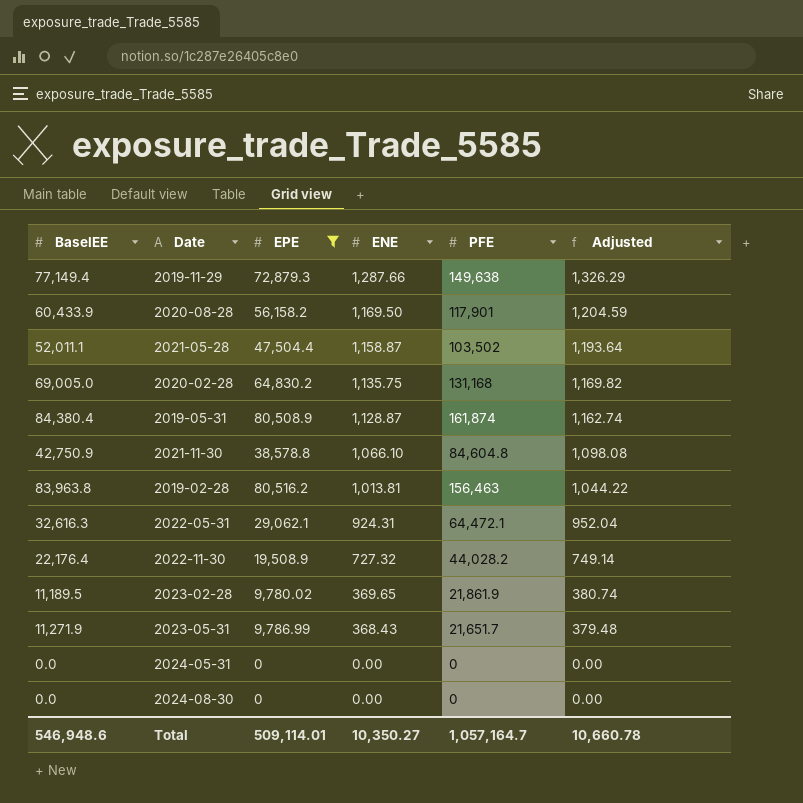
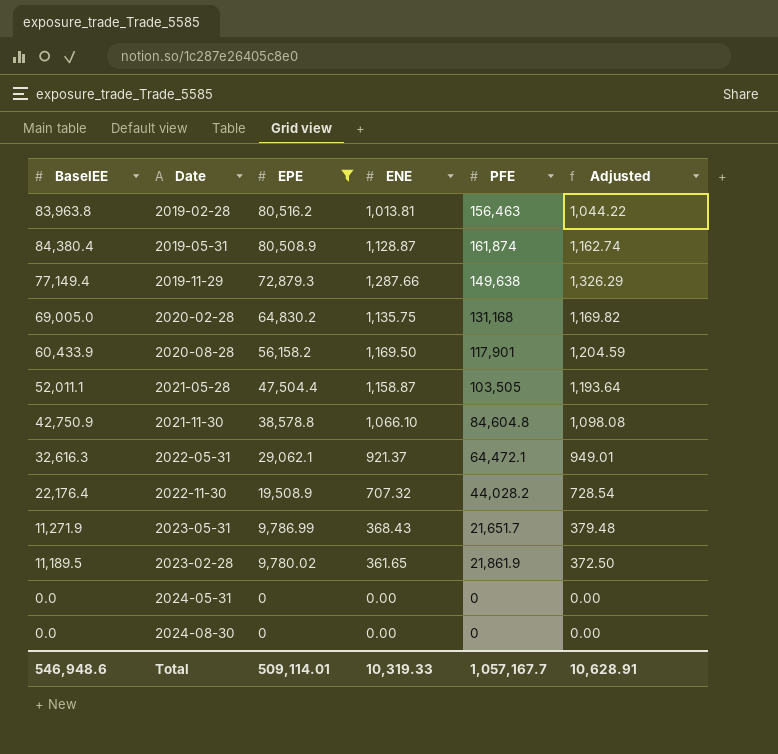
row order: ENE descending -> EPE descending
2021-05-28 | PFE: 103,502 -> 103,505
2022-05-31 | ENE: 924.31 -> 921.37
2022-05-31 | Adjusted: 952.04 -> 949.01
2022-11-30 | ENE: 727.32 -> 707.32
2022-11-30 | Adjusted: 749.14 -> 728.54
2023-02-28 | ENE: 369.65 -> 361.65
2023-02-28 | Adjusted: 380.74 -> 372.50
Total | ENE: 10,350.27 -> 10,319.33
Total | PFE: 1,057,164.7 -> 1,057,167.7
Total | Adjusted: 10,660.78 -> 10,628.91

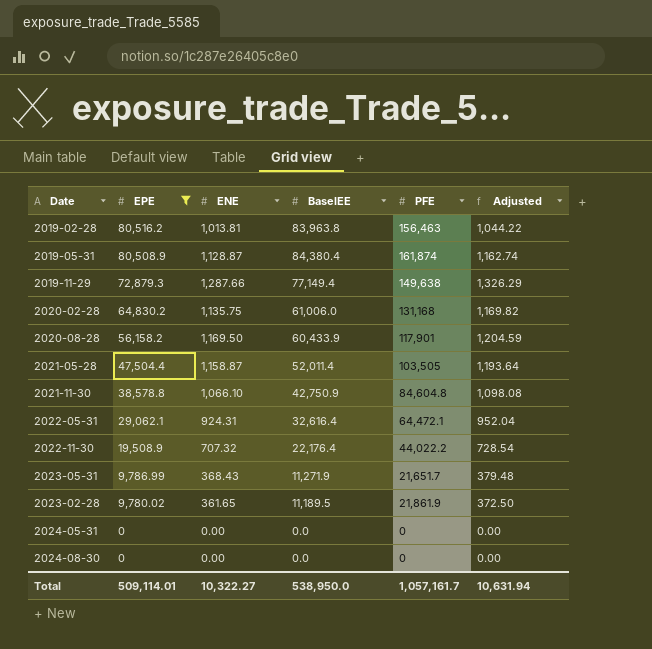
column BaselEE | position: 1 -> 4
2020-02-28 | BaselEE: 69,005.0 -> 61,006.0
2021-05-28 | BaselEE: 52,011.1 -> 52,011.4
2022-05-31 | ENE: 921.37 -> 924.31
2022-05-31 | BaselEE: 32,616.3 -> 32,616.4
2022-05-31 | Adjusted: 949.01 -> 952.04
2022-11-30 | PFE: 44,028.2 -> 44,022.2
Total | ENE: 10,319.33 -> 10,322.27
Total | BaselEE: 546,948.6 -> 538,950.0
Total | PFE: 1,057,167.7 -> 1,057,161.7
Total | Adjusted: 10,628.91 -> 10,631.94

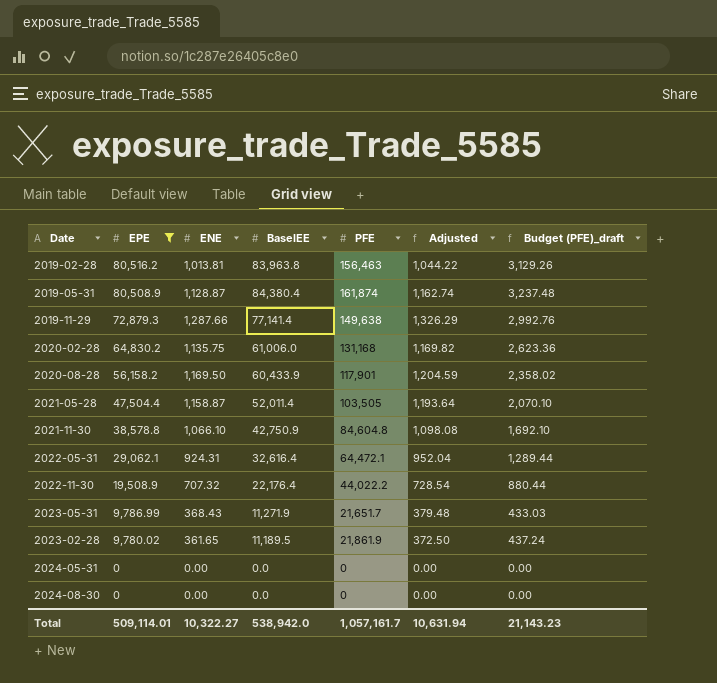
column Budget (PFE)_draft | formula: none -> [PFE] * 0.02
2019-11-29 | BaselEE: 77,149.4 -> 77,141.4
Total | BaselEE: 538,950.0 -> 538,942.0

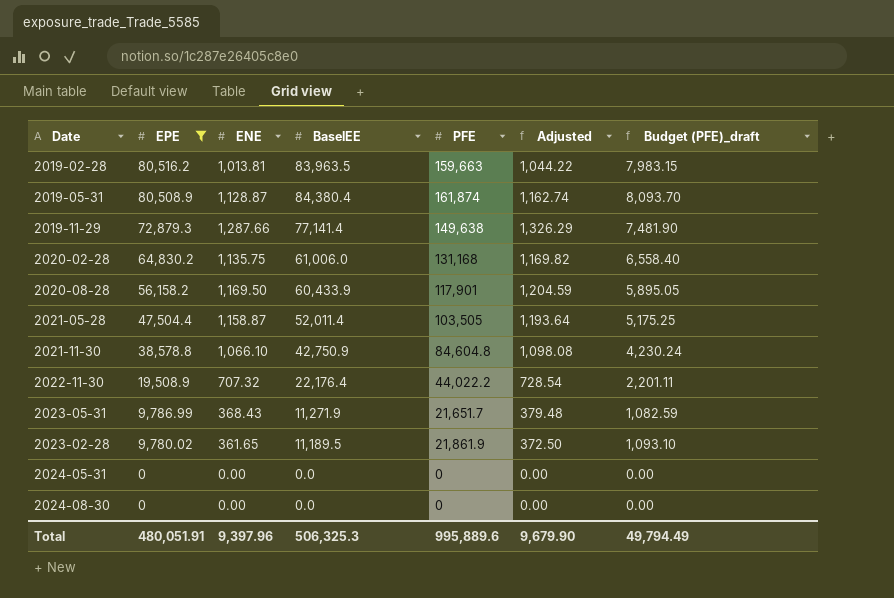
column Budget (PFE)_draft | formula: [PFE] * 0.02 -> [PFE] * 0.05
row 2022-05-31: 29,062.1 | 924.31 | 32,616.4 | 64,472.1 | 952.04 | 1,289.44 -> none
2019-02-28 | BaselEE: 83,963.8 -> 83,963.5
2019-02-28 | PFE: 156,463 -> 159,663
Total | EPE: 509,114.01 -> 480,051.91
Total | ENE: 10,322.27 -> 9,397.96
Total | BaselEE: 538,942.0 -> 506,325.3
Total | PFE: 1,057,161.7 -> 995,889.6
Total | Adjusted: 10,631.94 -> 9,679.90
Total | Budget (PFE)_draft: 21,143.23 -> 49,794.49

